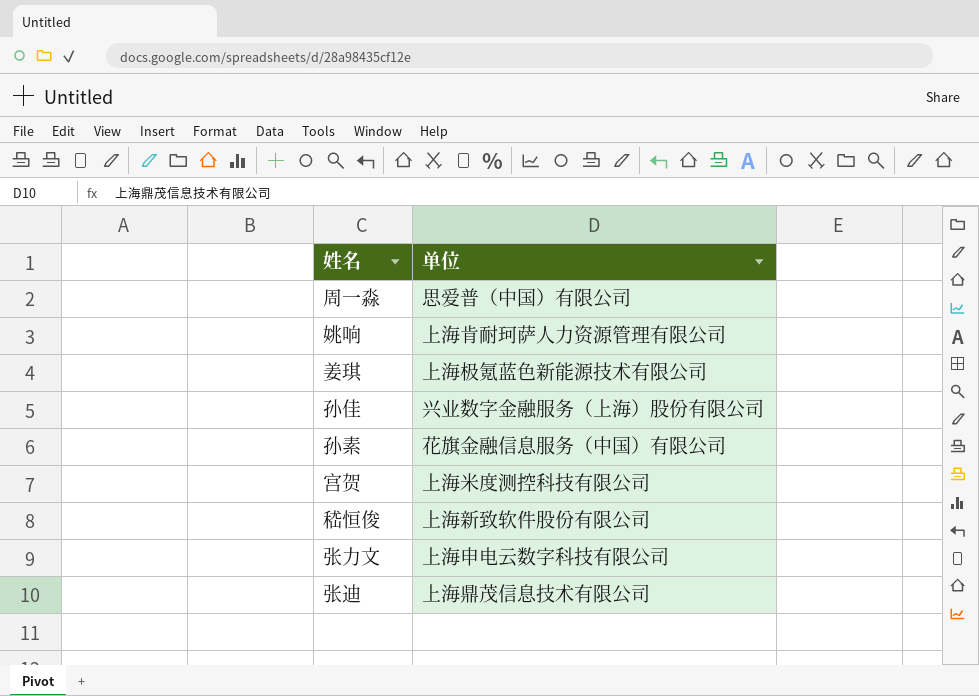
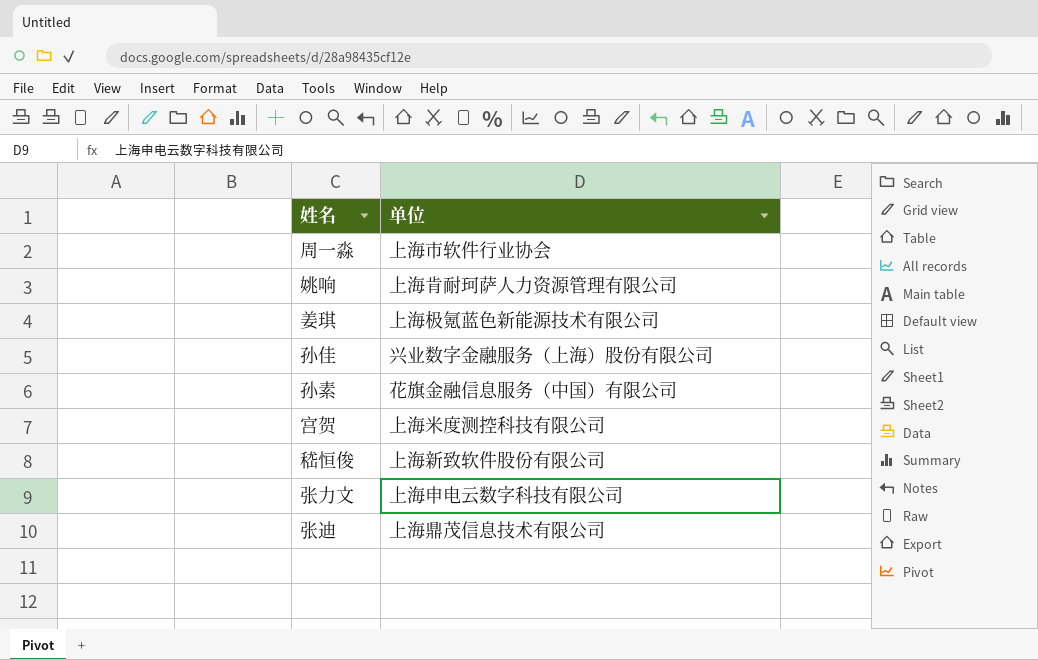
周一淼 | 单位: 思爱普（中国）有限公司 -> 上海市软件行业协会

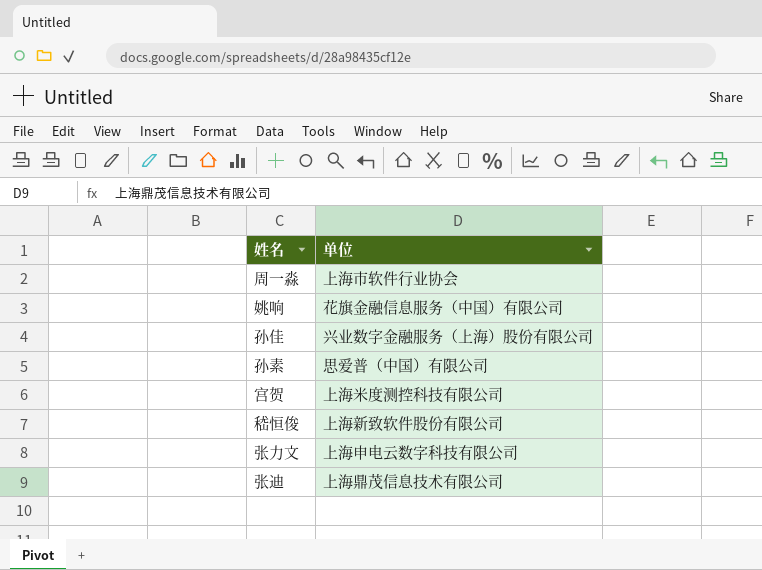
row 姜琪: 上海极氪蓝色新能源技术有限公司 -> none
姚响 | 单位: 上海肯耐珂萨人力资源管理有限公司 -> 花旗金融信息服务（中国）有限公司
孙素 | 单位: 花旗金融信息服务（中国）有限公司 -> 思爱普（中国）有限公司

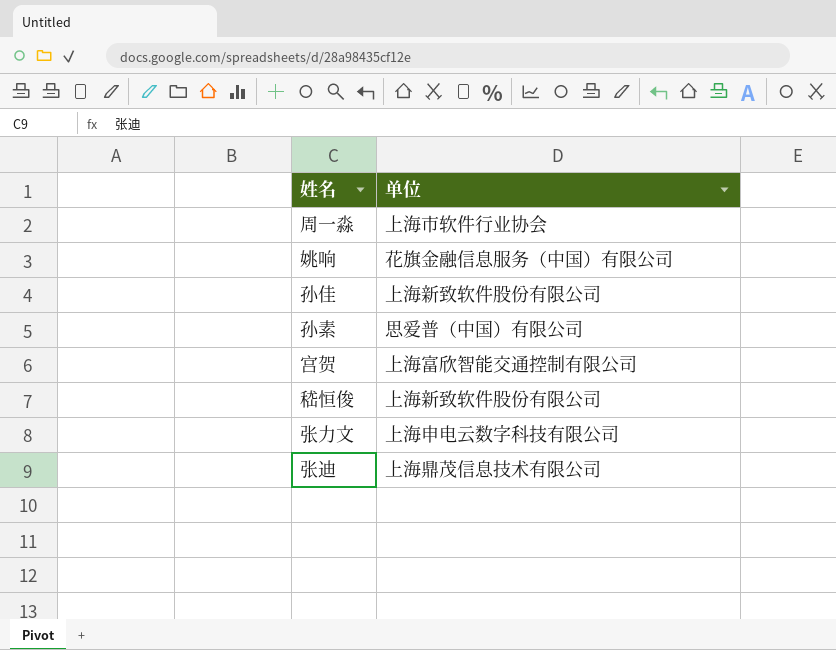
孙佳 | 单位: 兴业数字金融服务（上海）股份有限公司 -> 上海新致软件股份有限公司
宫贺 | 单位: 上海米度测控科技有限公司 -> 上海富欣智能交通控制有限公司

